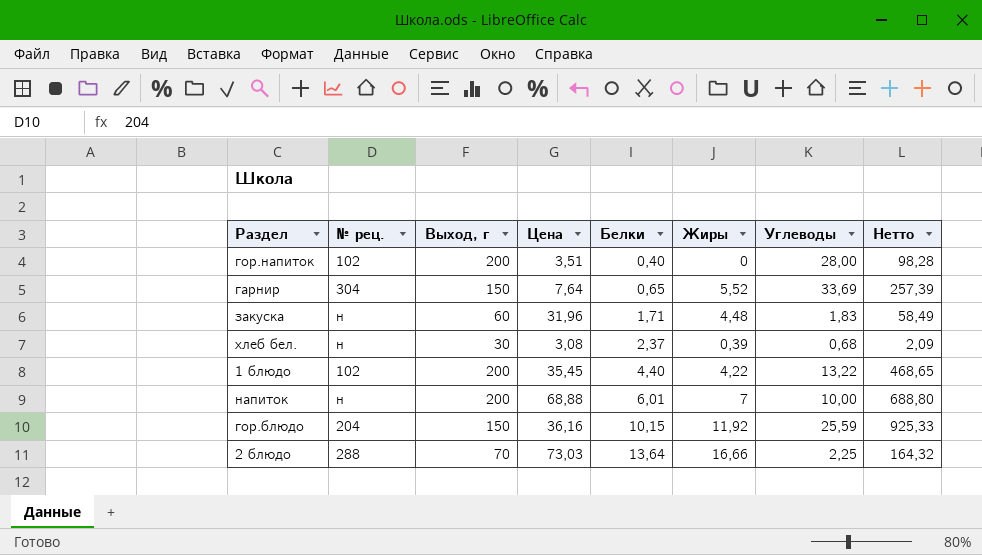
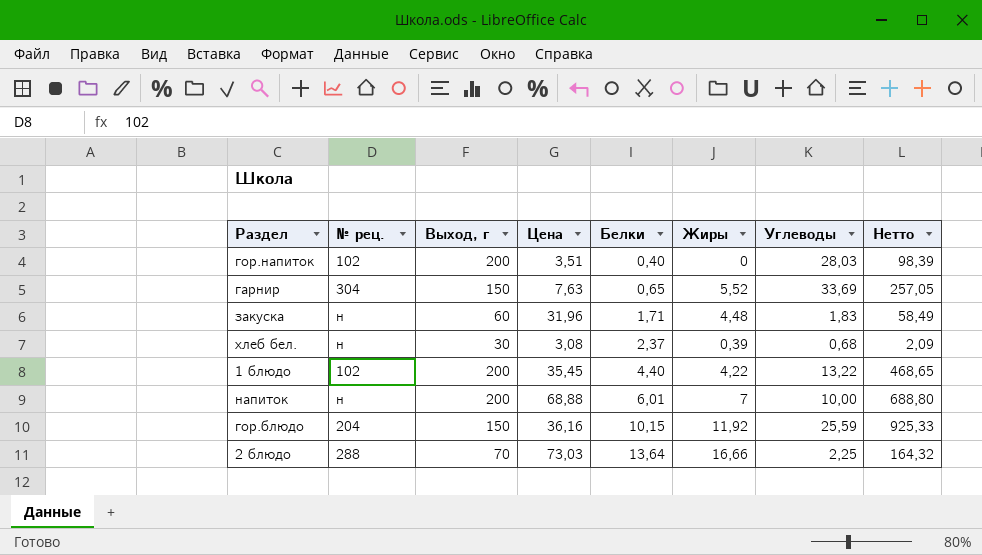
гор.напиток | Углеводы: 28,00 -> 28,03
гор.напиток | Нетто: 98,28 -> 98,39
гарнир | Цена: 7,64 -> 7,63
гарнир | Нетто: 257,39 -> 257,05

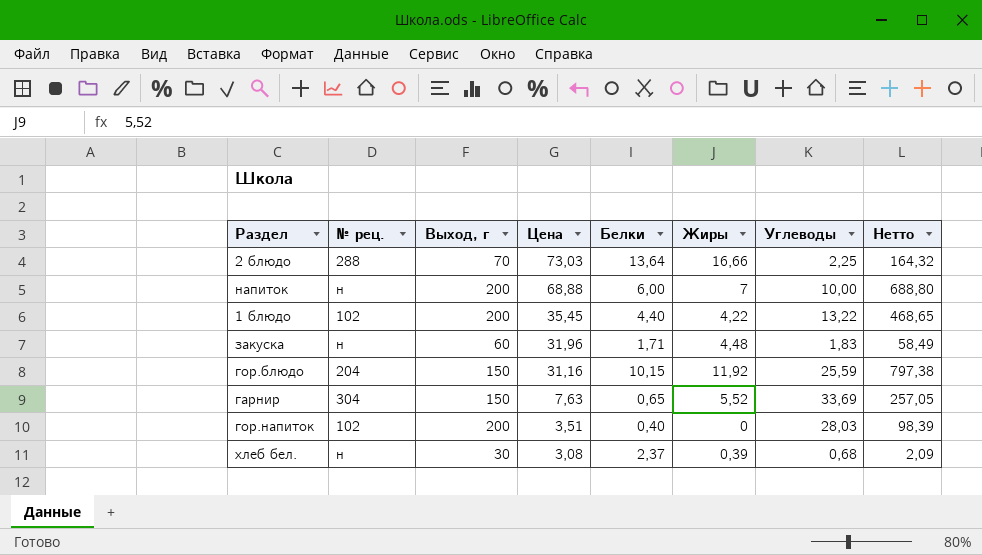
row order: Белки ascending -> Цена descending
напиток | Белки: 6,01 -> 6,00
гор.блюдо | Цена: 36,16 -> 31,16
гор.блюдо | Нетто: 925,33 -> 797,38

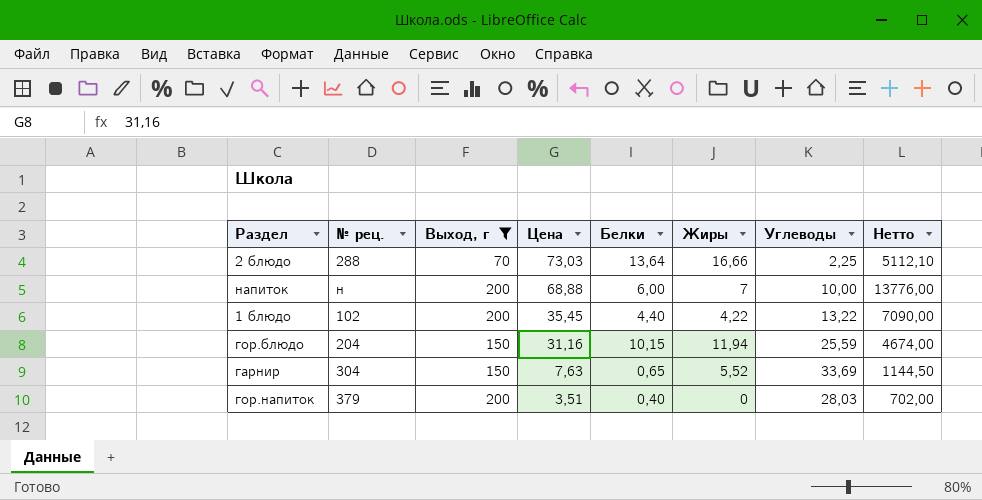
filter: none -> Выход, г >= 70
column Нетто | formula: [Цена] * [Углеводы] -> [Выход, г] * [Цена]
гор.блюдо | Жиры: 11,92 -> 11,94
гор.напиток | № рец.: 102 -> 379

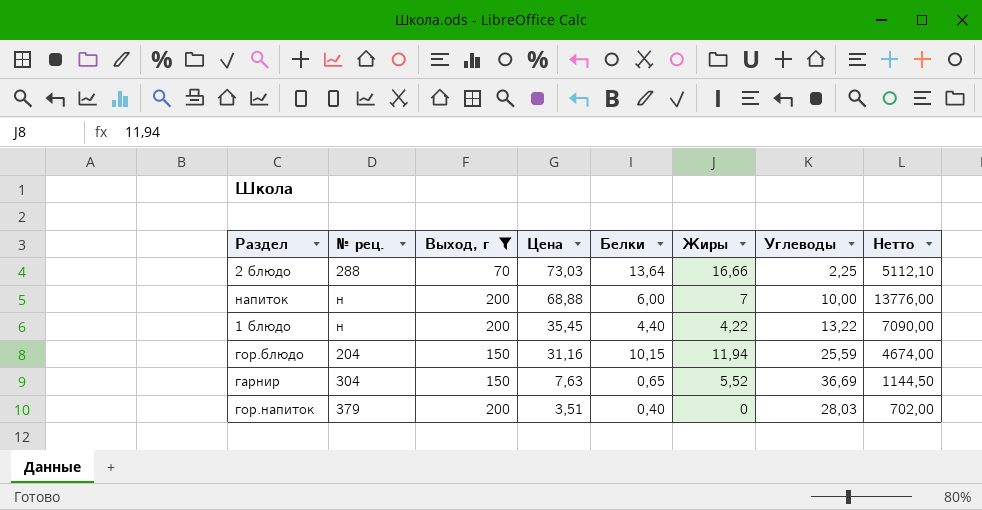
1 блюдо | № рец.: 102 -> н
гарнир | Углеводы: 33,69 -> 36,69

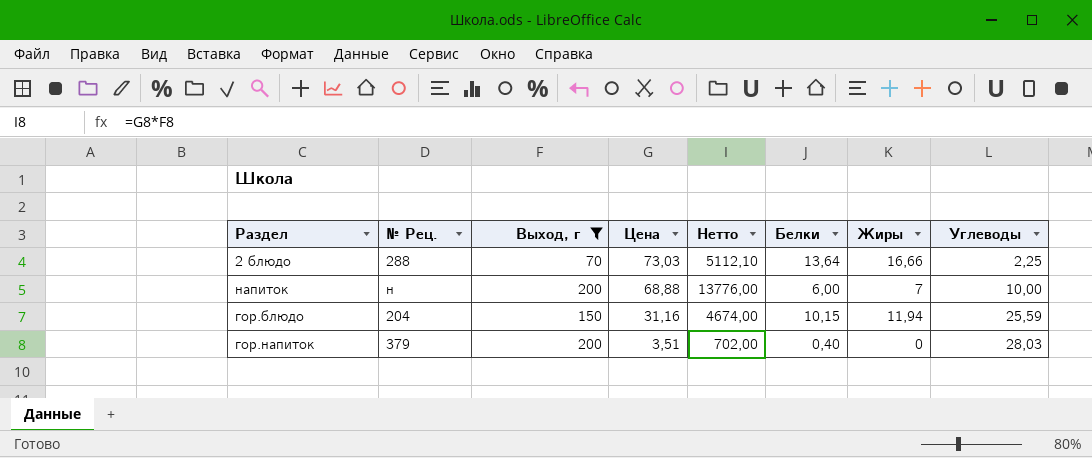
column name: № рец. -> № Рец.
column Нетто | position: 8 -> 5
row 1 блюдо: н | 200 | 35,45 | 4,40 | 4,22 | 13,22 | 7090,00 -> none
row гарнир: 304 | 150 | 7,63 | 0,65 | 5,52 | 36,69 | 1144,50 -> none

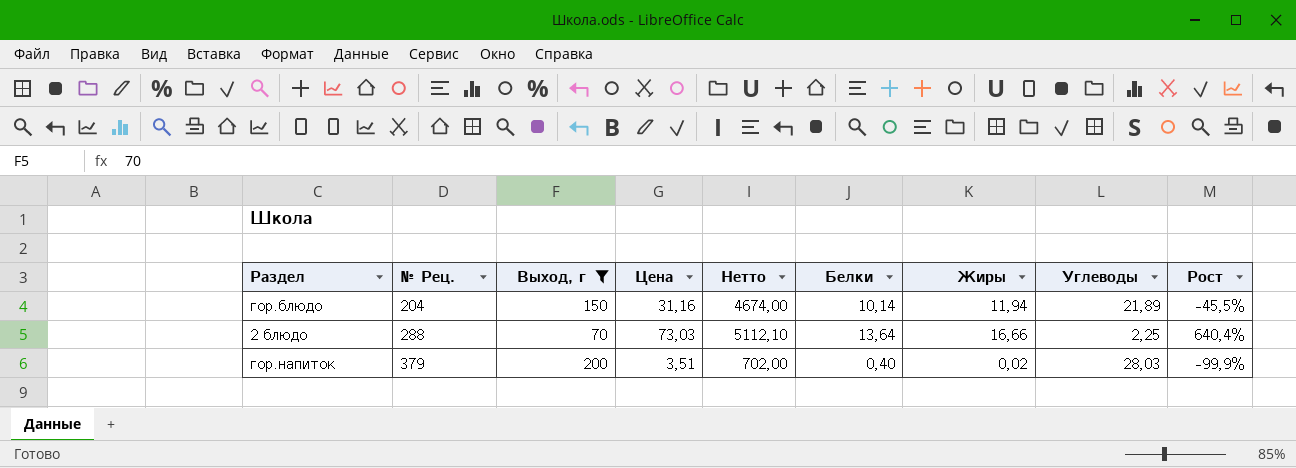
row order: Цена descending -> № Рец. ascending
column Рост | formula: none -> ([Жиры] - [Углеводы]) / [Углеводы]
row напиток: н | 200 | 68,88 | 13776,00 | 6,00 | 7 | 10,00 -> none
гор.блюдо | Белки: 10,15 -> 10,14
гор.блюдо | Углеводы: 25,59 -> 21,89
гор.напиток | Жиры: 0 -> 0,02

